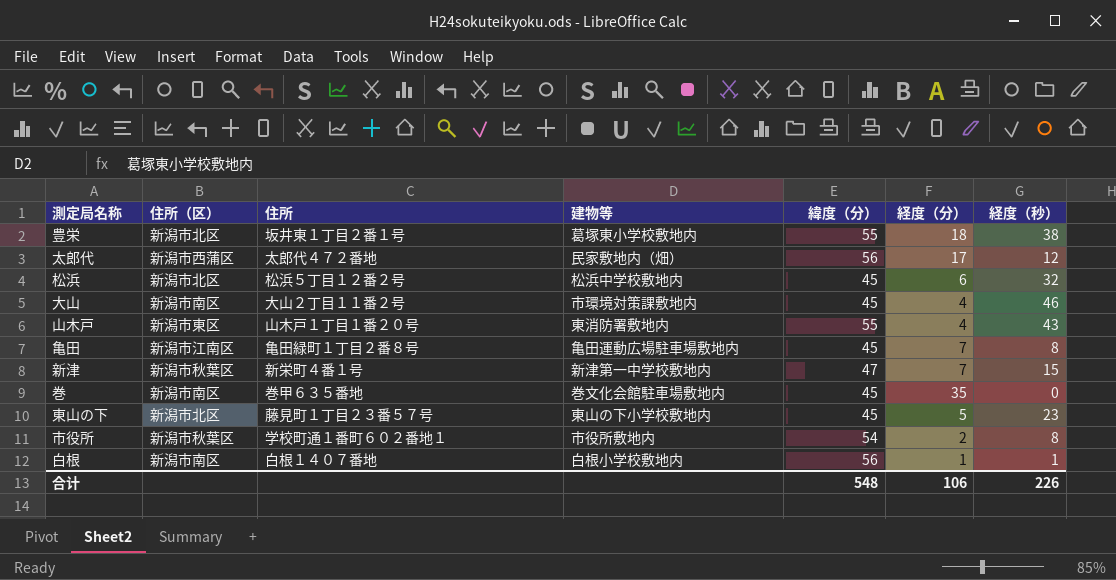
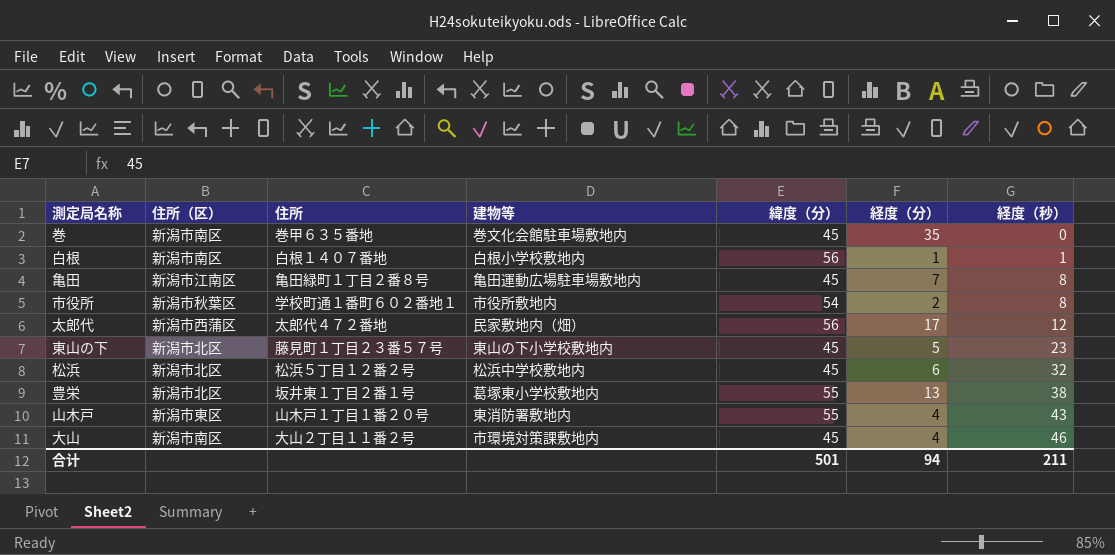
row order: none -> 経度（秒） ascending
row 新津: 新潟市秋葉区 | 新栄町４番１号 | 新津第一中学校敷地内 | 47 | 7 | 15 -> none
豊栄 | 経度（分）: 18 -> 13
合计 | 緯度（分）: 548 -> 501
合计 | 経度（分）: 106 -> 94
合计 | 経度（秒）: 226 -> 211

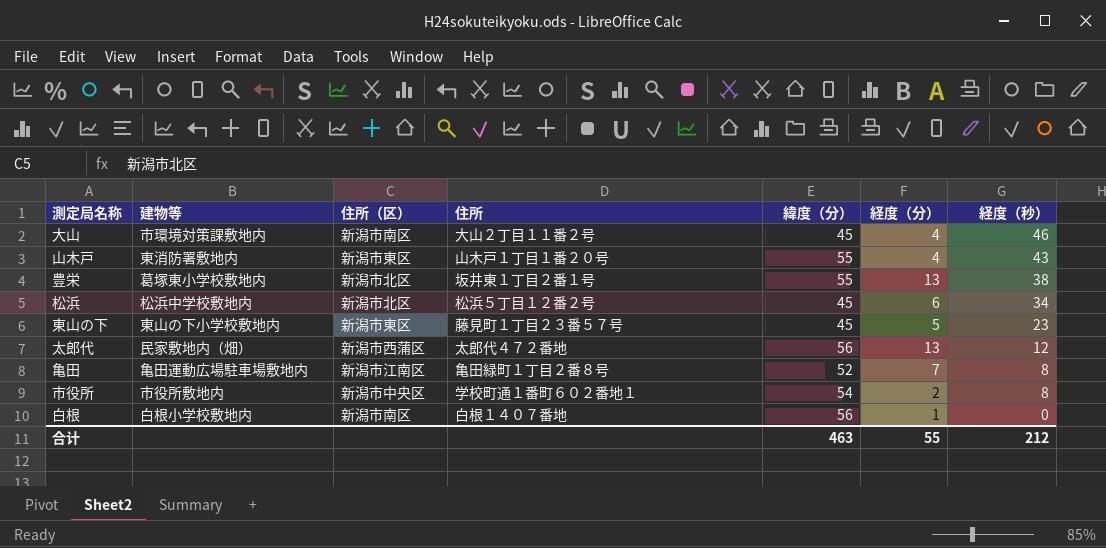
row order: 経度（秒） ascending -> 経度（秒） descending
column 建物等 | position: 4 -> 2
row 巻: 新潟市南区 | 巻甲６３５番地 | 巻文化会館駐車場敷地内 | 45 | 35 | 0 -> none
松浜 | 経度（秒）: 32 -> 34
東山の下 | 住所（区）: 新潟市北区 -> 新潟市東区
太郎代 | 経度（分）: 17 -> 13
亀田 | 緯度（分）: 45 -> 52
市役所 | 住所（区）: 新潟市秋葉区 -> 新潟市中央区
白根 | 経度（秒）: 1 -> 0
合计 | 緯度（分）: 501 -> 463
合计 | 経度（分）: 94 -> 55
合计 | 経度（秒）: 211 -> 212

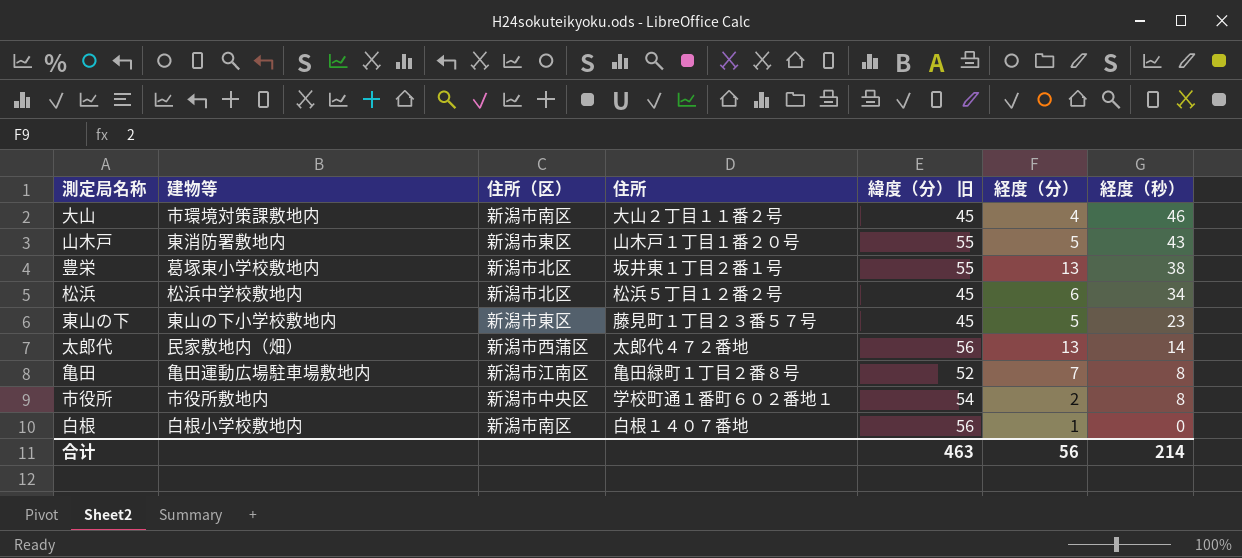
column name: 緯度（分） -> 緯度（分） 旧
山木戸 | 経度（分）: 4 -> 5
太郎代 | 経度（秒）: 12 -> 14
合计 | 経度（分）: 55 -> 56
合计 | 経度（秒）: 212 -> 214

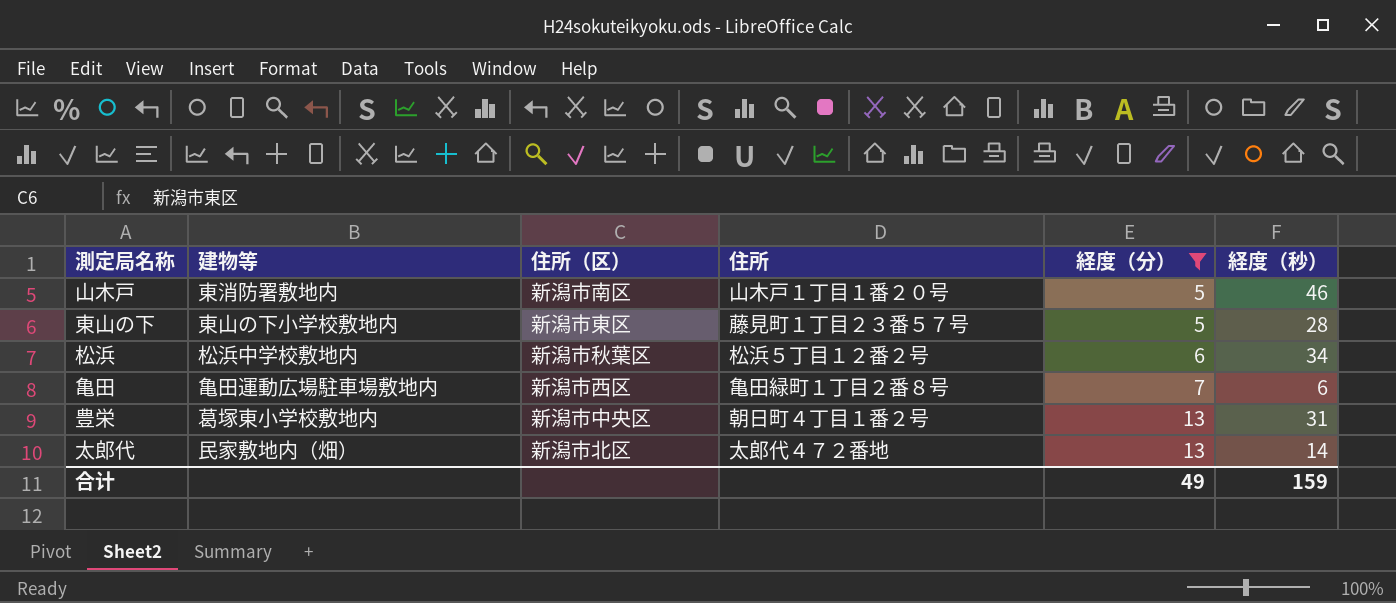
filter: none -> 経度（分） >= 5
row order: 経度（秒） descending -> 経度（分） ascending
column 緯度（分） 旧 | position: 5 -> none
山木戸 | 住所（区）: 新潟市東区 -> 新潟市南区
山木戸 | 経度（秒）: 43 -> 46
東山の下 | 経度（秒）: 23 -> 28
松浜 | 住所（区）: 新潟市北区 -> 新潟市秋葉区
亀田 | 住所（区）: 新潟市江南区 -> 新潟市西区
亀田 | 経度（秒）: 8 -> 6
豊栄 | 住所（区）: 新潟市北区 -> 新潟市中央区
豊栄 | 住所: 坂井東１丁目２番１号 -> 朝日町４丁目１番２号
豊栄 | 経度（秒）: 38 -> 31
太郎代 | 住所（区）: 新潟市西蒲区 -> 新潟市北区
合计 | 経度（分）: 56 -> 49
合计 | 経度（秒）: 214 -> 159

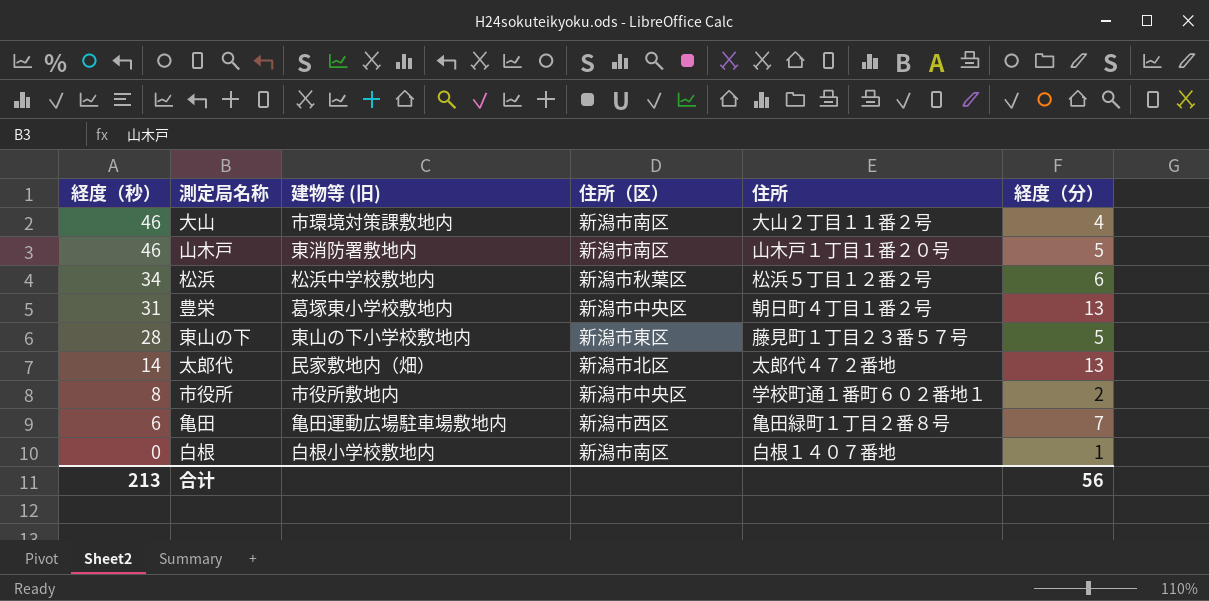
filter: 経度（分） >= 5 -> none
row order: 経度（分） ascending -> 経度（秒） descending
column 経度（秒） | position: 6 -> 1
column name: 建物等 -> 建物等 (旧)
合计 | 経度（秒）: 159 -> 213
合计 | 経度（分）: 49 -> 56

